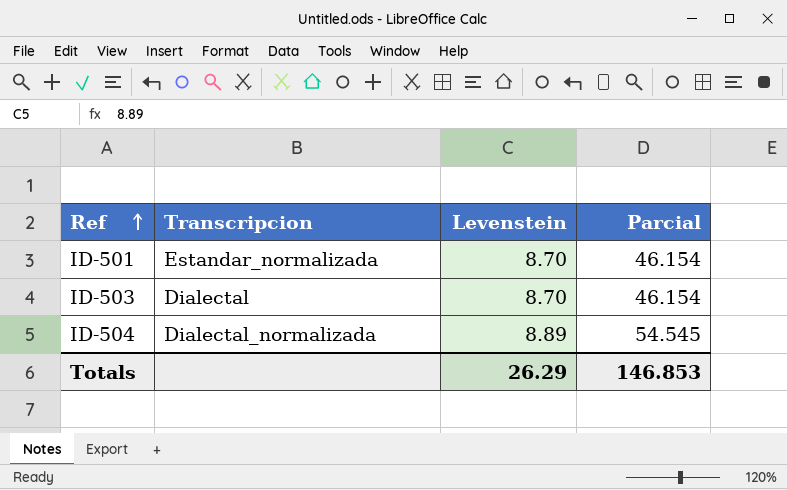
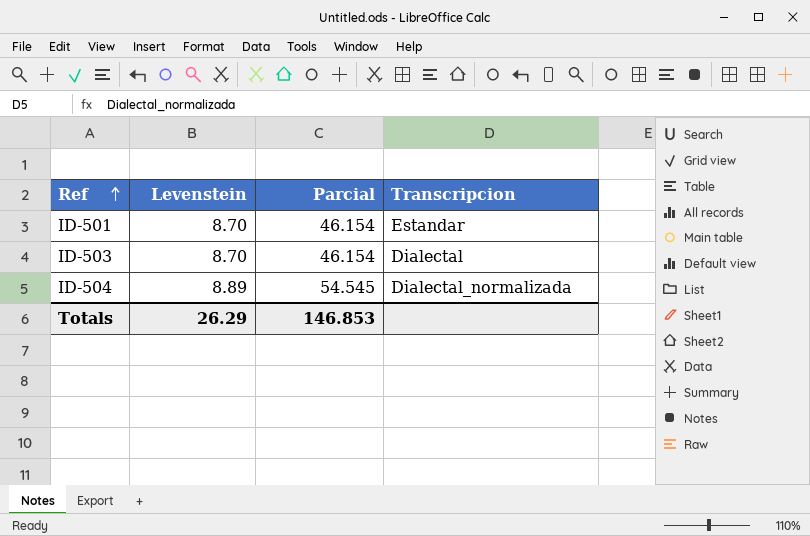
column Transcripcion | position: 2 -> 4
ID-501 | Transcripcion: Estandar_normalizada -> Estandar

